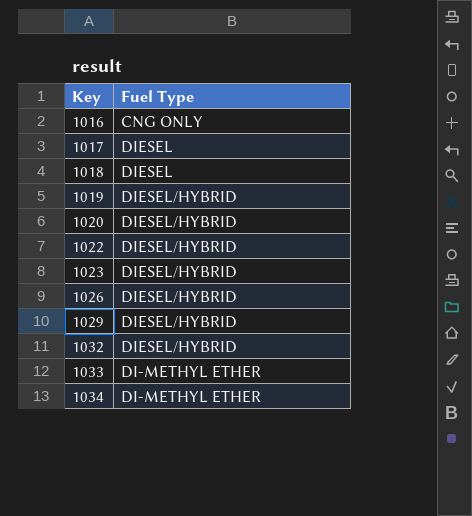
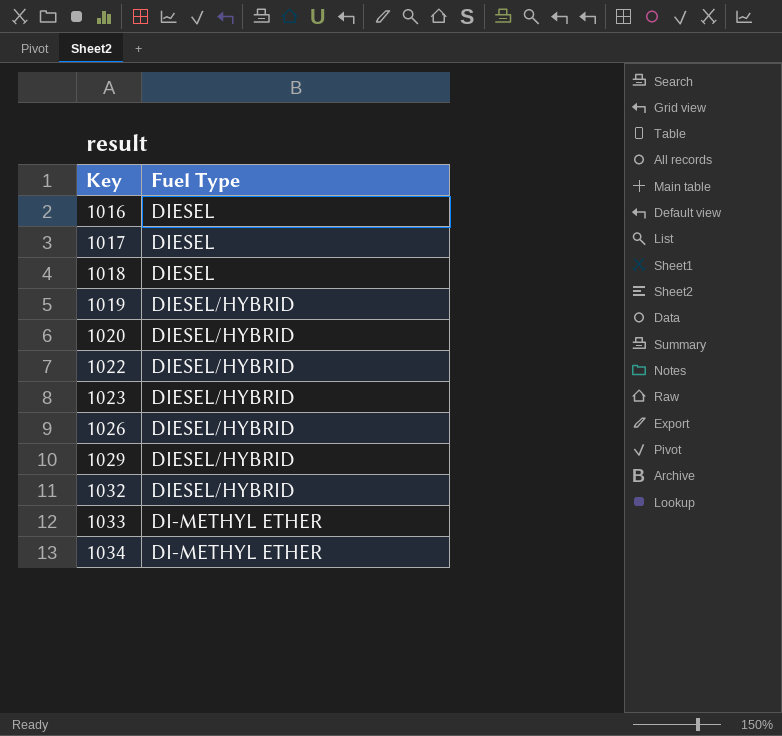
1016 | Fuel Type: CNG ONLY -> DIESEL

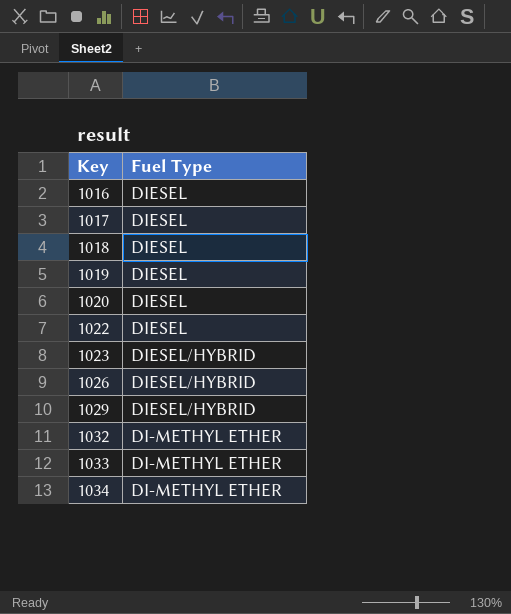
1019 | Fuel Type: DIESEL/HYBRID -> DIESEL
1020 | Fuel Type: DIESEL/HYBRID -> DIESEL
1022 | Fuel Type: DIESEL/HYBRID -> DIESEL
1032 | Fuel Type: DIESEL/HYBRID -> DI-METHYL ETHER

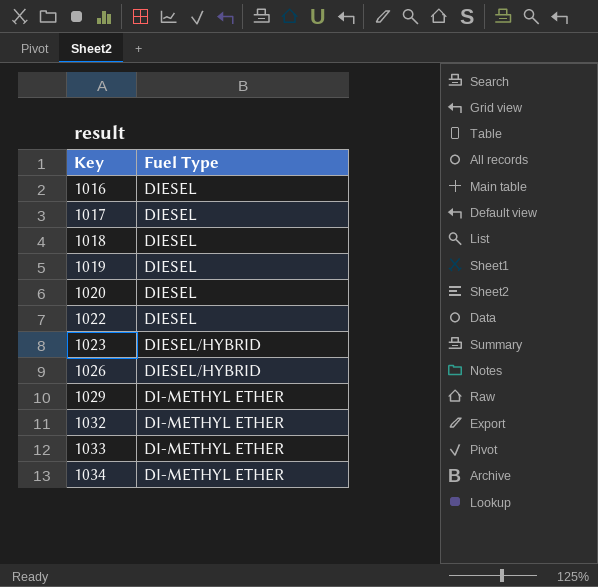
1029 | Fuel Type: DIESEL/HYBRID -> DI-METHYL ETHER

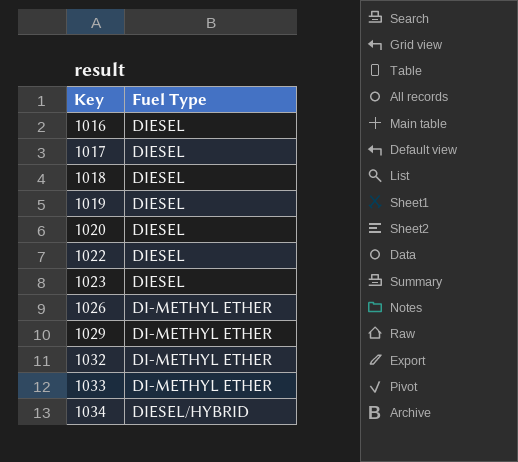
1023 | Fuel Type: DIESEL/HYBRID -> DIESEL
1026 | Fuel Type: DIESEL/HYBRID -> DI-METHYL ETHER
1034 | Fuel Type: DI-METHYL ETHER -> DIESEL/HYBRID

